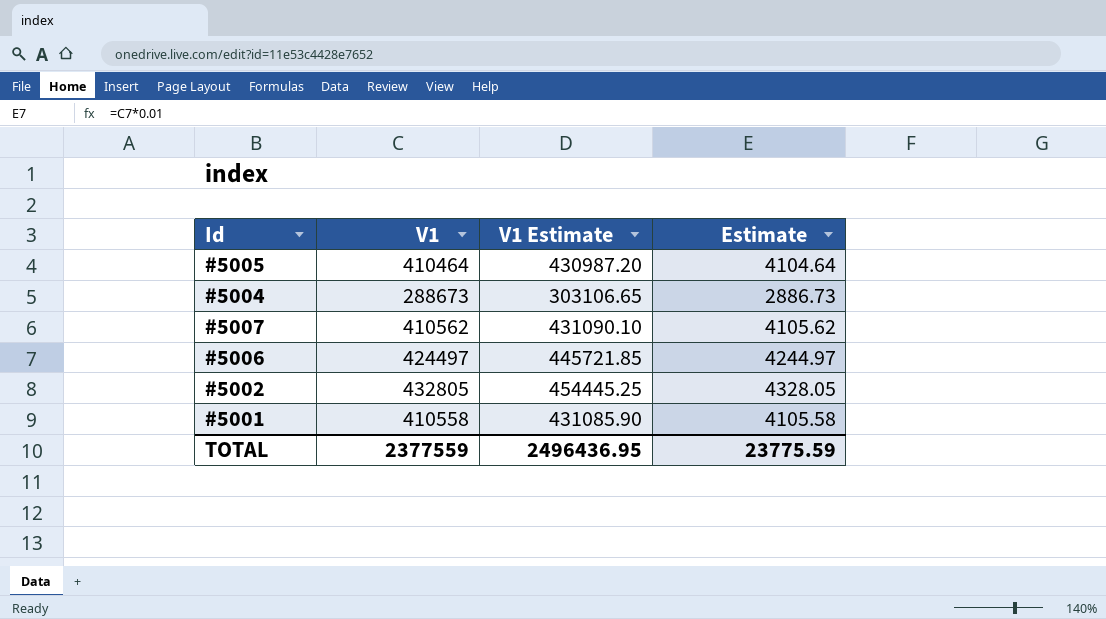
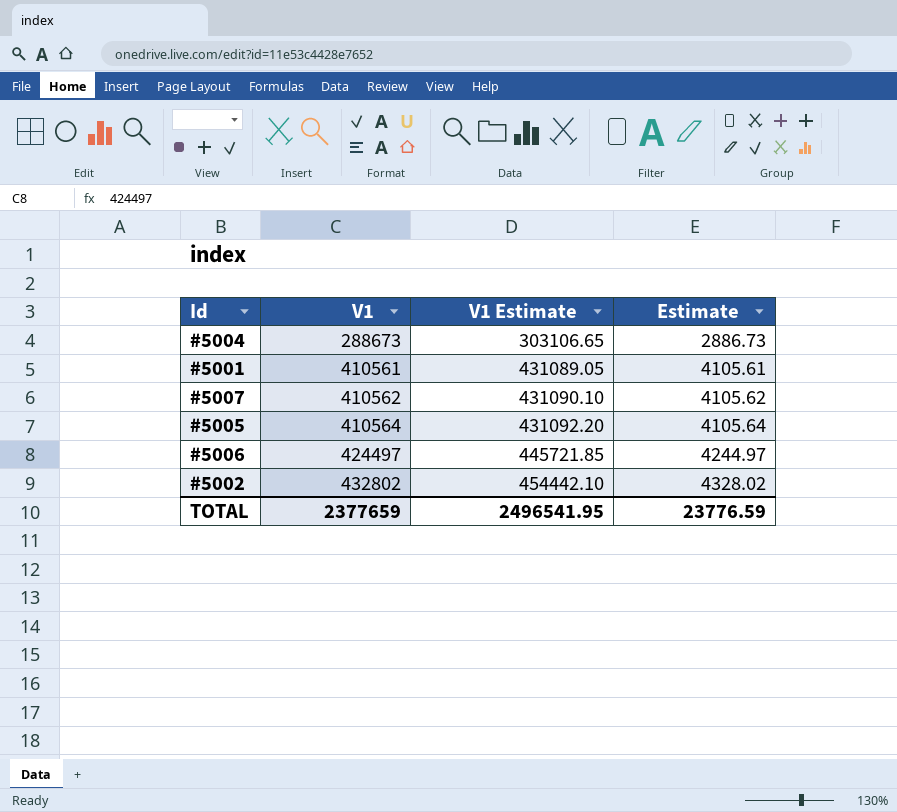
row order: none -> V1 ascending
#5001 | V1: 410558 -> 410561
#5001 | V1 Estimate: 431085.90 -> 431089.05
#5001 | Estimate: 4105.58 -> 4105.61
#5005 | V1: 410464 -> 410564
#5005 | V1 Estimate: 430987.20 -> 431092.20
#5005 | Estimate: 4104.64 -> 4105.64
#5002 | V1: 432805 -> 432802
#5002 | V1 Estimate: 454445.25 -> 454442.10
#5002 | Estimate: 4328.05 -> 4328.02
TOTAL | V1: 2377559 -> 2377659
TOTAL | V1 Estimate: 2496436.95 -> 2496541.95
TOTAL | Estimate: 23775.59 -> 23776.59

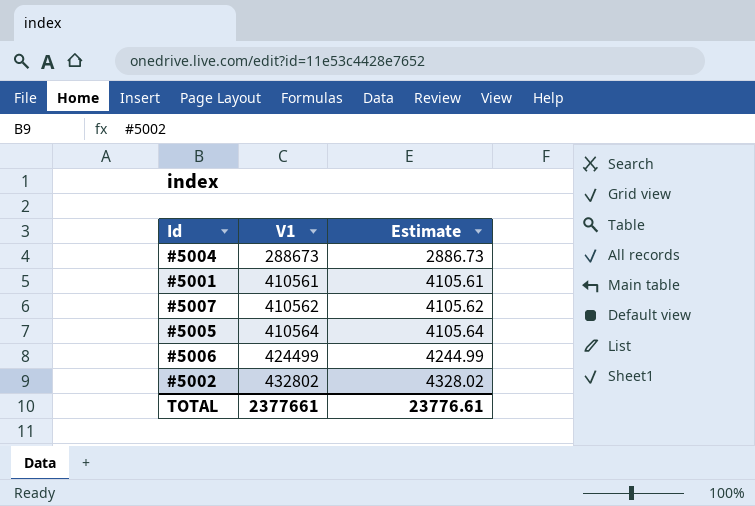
column V1 Estimate | formula: [V1] * 1.05 -> none
#5006 | V1: 424497 -> 424499
#5006 | Estimate: 4244.97 -> 4244.99
TOTAL | V1: 2377659 -> 2377661
TOTAL | Estimate: 23776.59 -> 23776.61

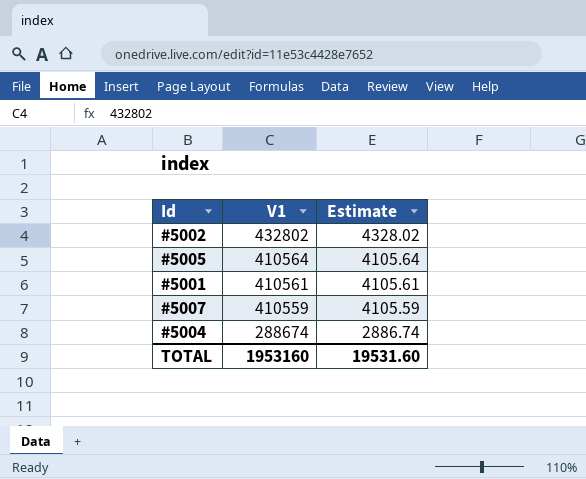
row order: V1 ascending -> V1 descending
row #5006: 424499 | 4244.99 -> none
#5007 | V1: 410562 -> 410559
#5007 | Estimate: 4105.62 -> 4105.59
#5004 | V1: 288673 -> 288674
#5004 | Estimate: 2886.73 -> 2886.74
TOTAL | V1: 2377661 -> 1953160
TOTAL | Estimate: 23776.61 -> 19531.60

